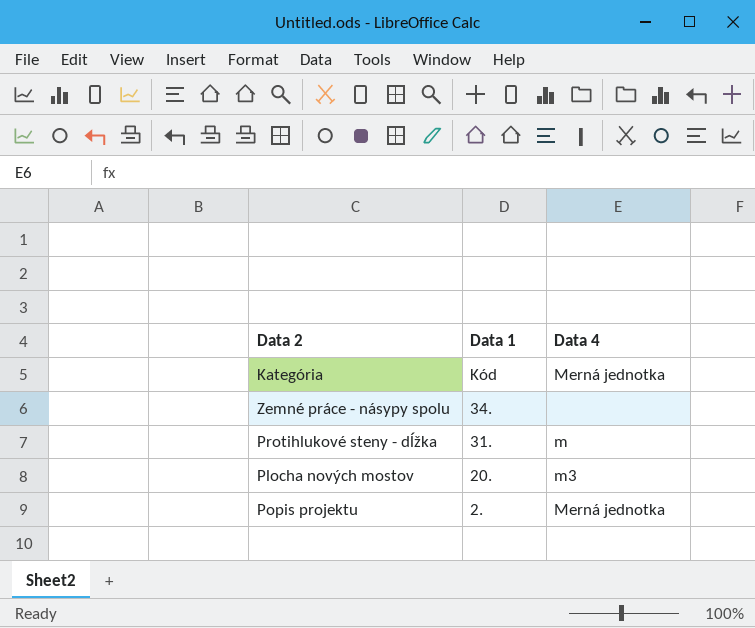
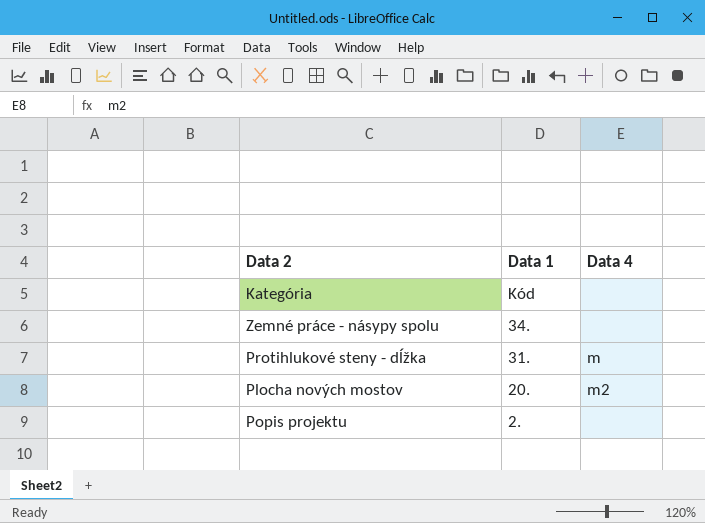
Kategória | Data 4: Merná jednotka -> none
Plocha nových mostov | Data 4: m3 -> m2
Popis projektu | Data 4: Merná jednotka -> none

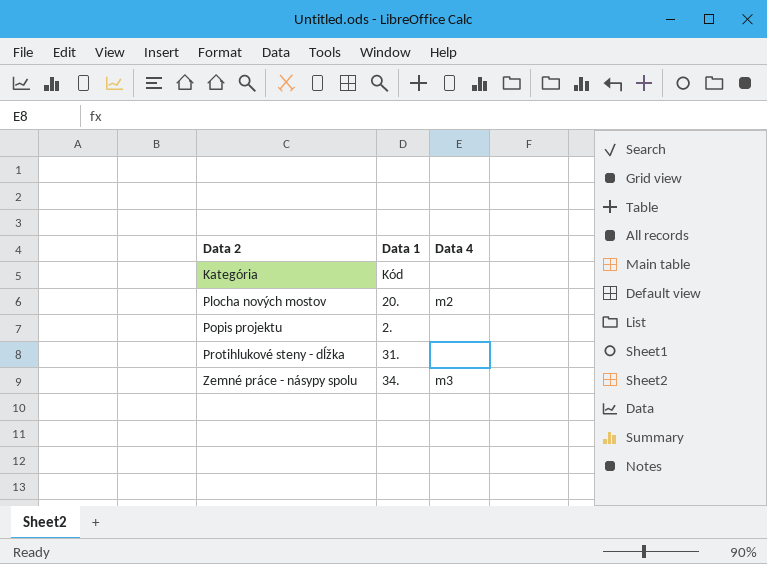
row order: Data 1 descending -> Data 2 ascending
Protihlukové steny - dĺžka | Data 4: m -> none
Zemné práce - násypy spolu | Data 4: none -> m3

